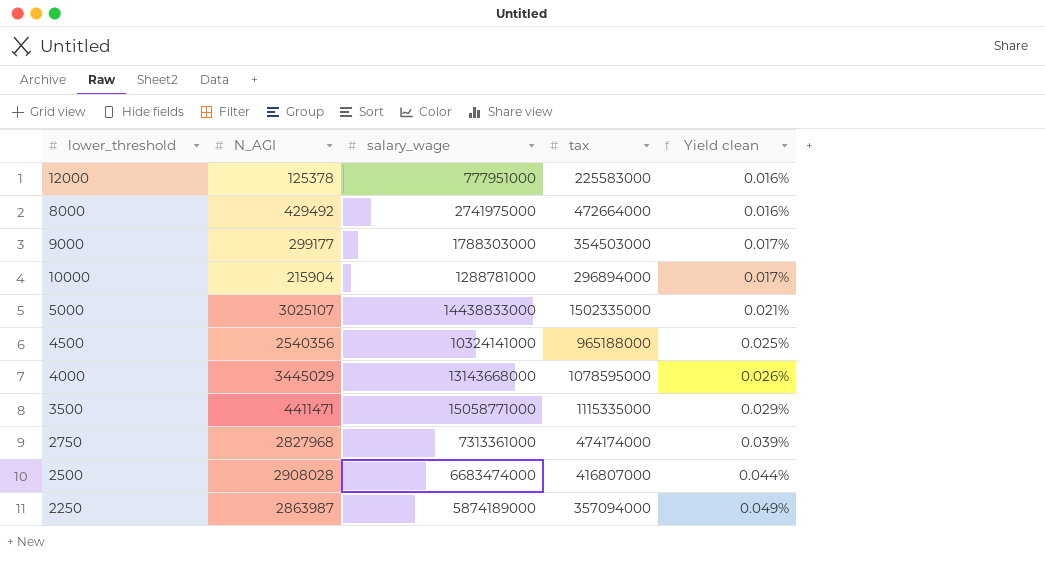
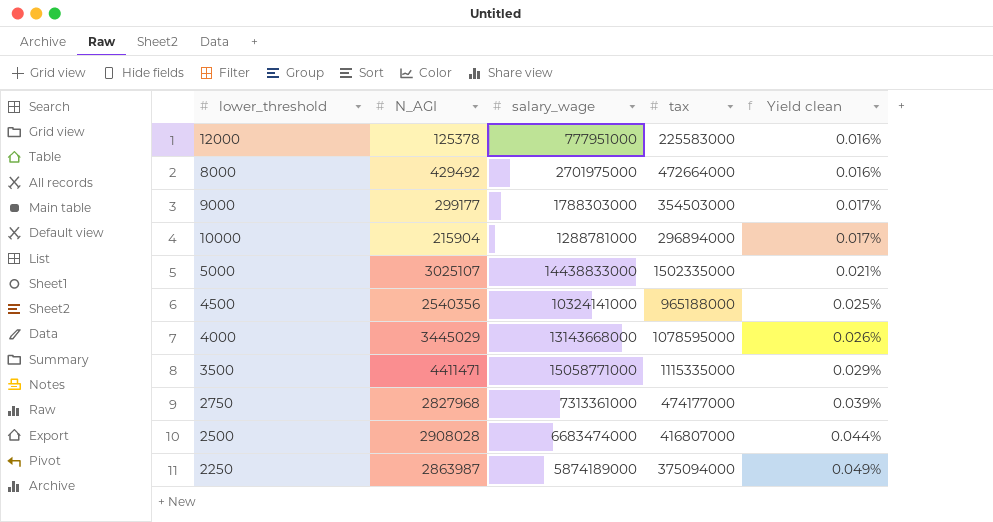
8000 | salary_wage: 2741975000 -> 2701975000
2750 | tax: 474174000 -> 474177000
2250 | tax: 357094000 -> 375094000

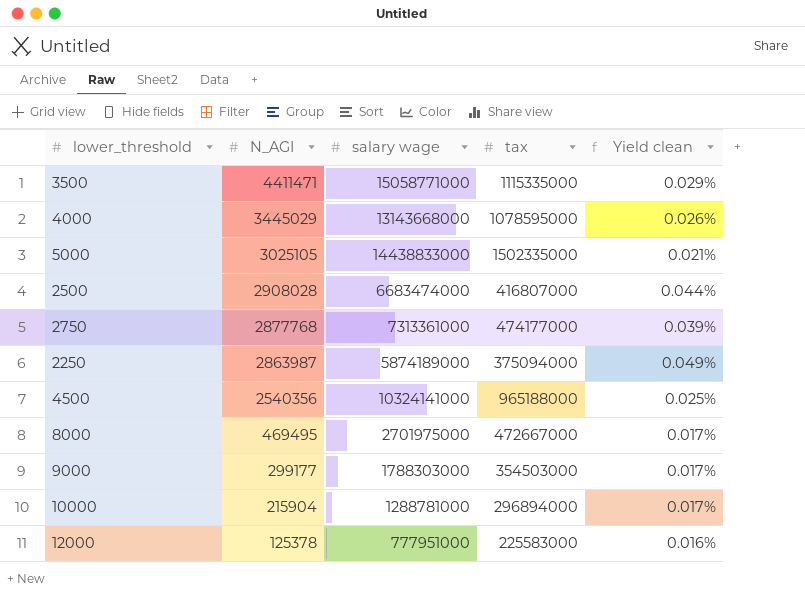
row order: Yield clean ascending -> N_AGI descending
column name: salary_wage -> salary wage
5000 | N_AGI: 3025107 -> 3025105
2750 | N_AGI: 2827968 -> 2877768
8000 | N_AGI: 429492 -> 469495
8000 | tax: 472664000 -> 472667000
8000 | Yield clean: 0.016% -> 0.017%

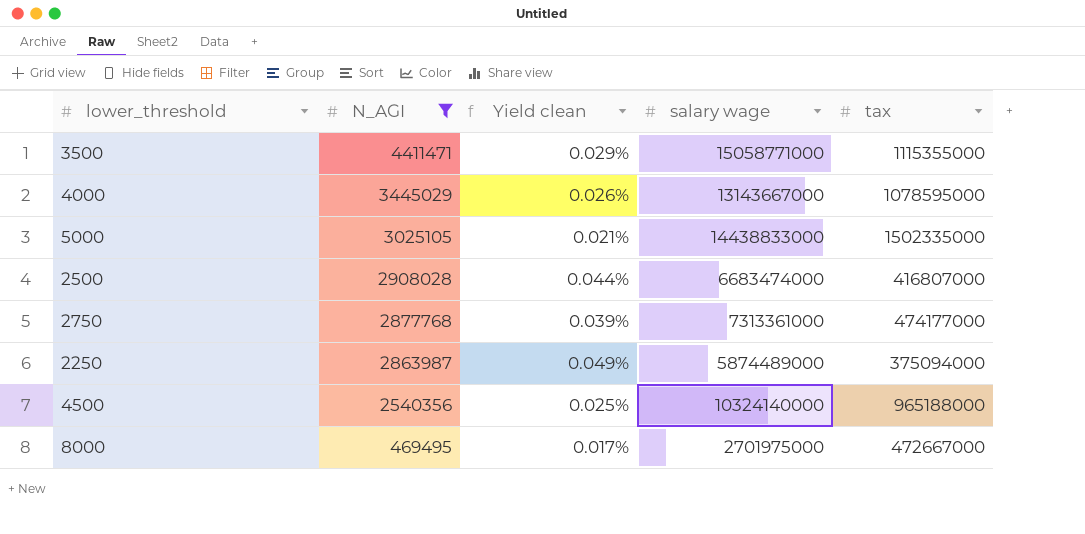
filter: none -> N_AGI >= 469495
column Yield clean | position: 5 -> 3
3500 | tax: 1115335000 -> 1115355000
4000 | salary wage: 13143668000 -> 13143667000
2250 | salary wage: 5874189000 -> 5874489000
4500 | salary wage: 10324141000 -> 10324140000

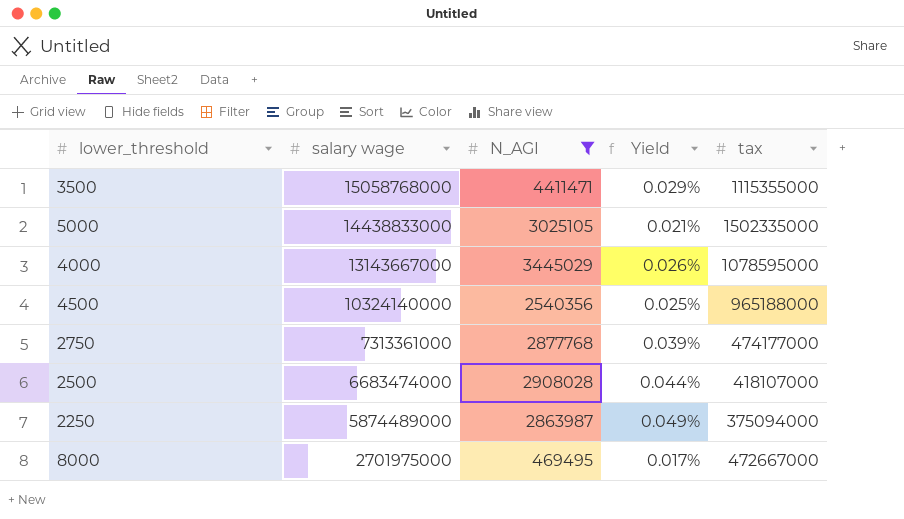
row order: N_AGI descending -> salary wage descending
column salary wage | position: 4 -> 2
column name: Yield clean -> Yield
3500 | salary wage: 15058771000 -> 15058768000
2500 | tax: 416807000 -> 418107000

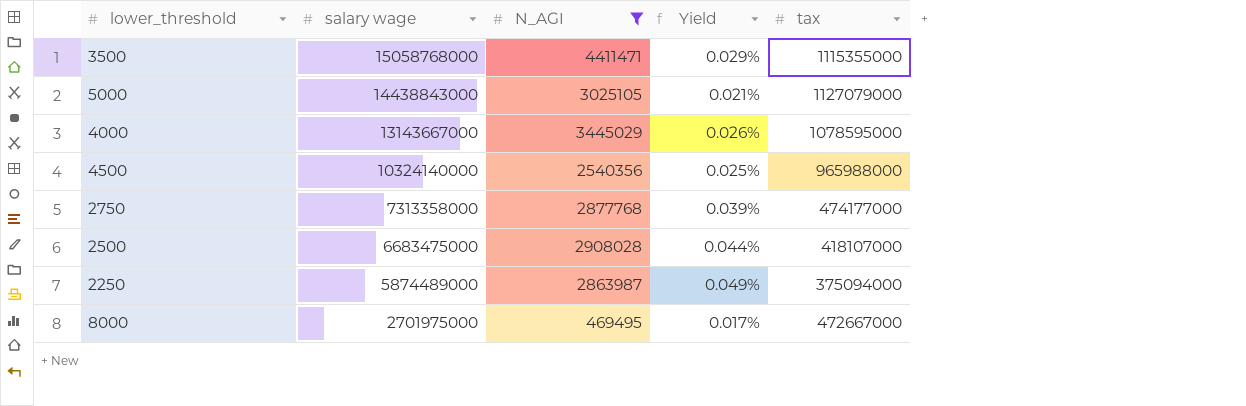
5000 | salary wage: 14438833000 -> 14438843000
5000 | tax: 1502335000 -> 1127079000
4500 | tax: 965188000 -> 965988000
2750 | salary wage: 7313361000 -> 7313358000
2500 | salary wage: 6683474000 -> 6683475000

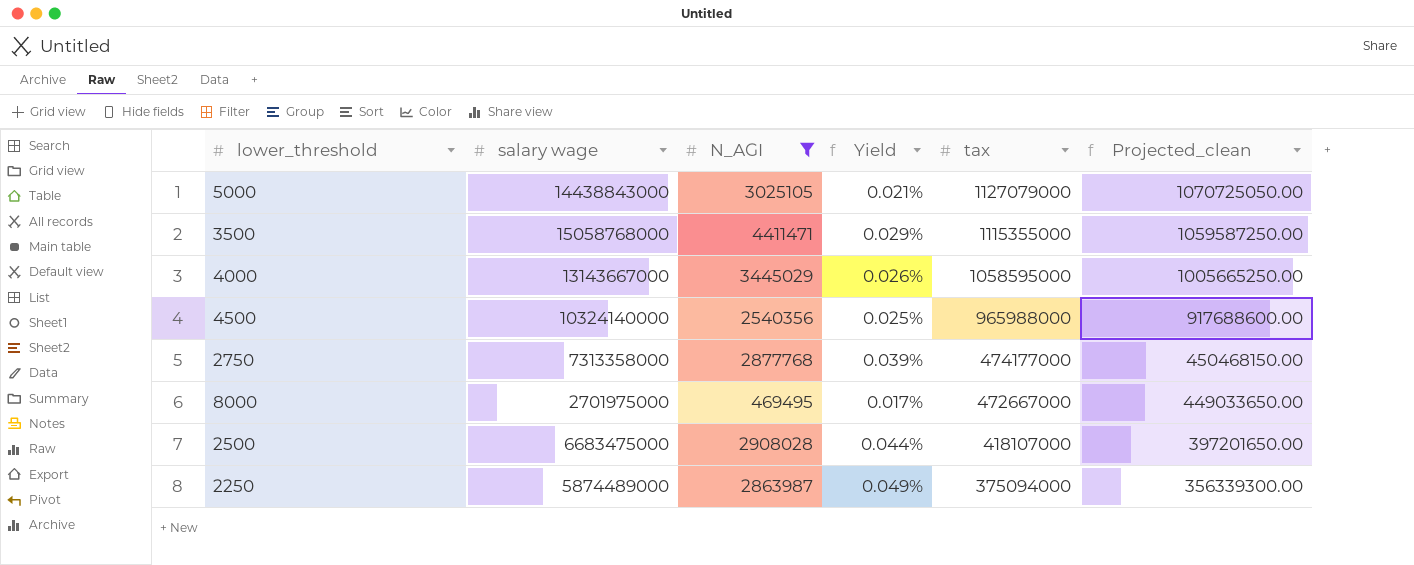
row order: salary wage descending -> tax descending
column Projected_clean | formula: none -> [tax] * 0.95
4000 | tax: 1078595000 -> 1058595000

